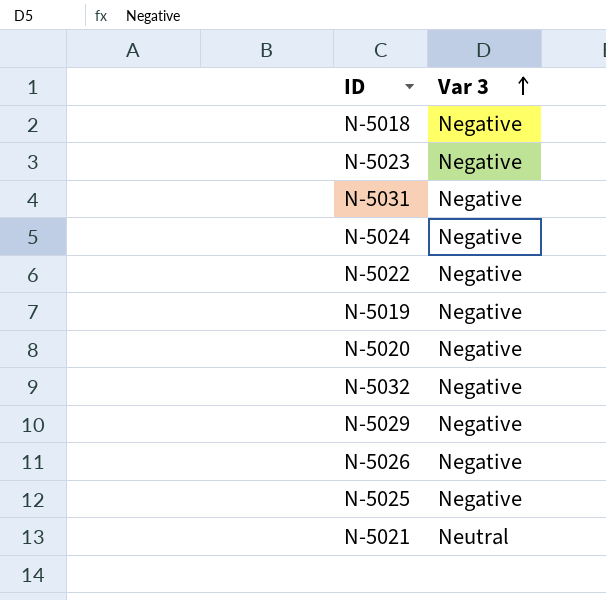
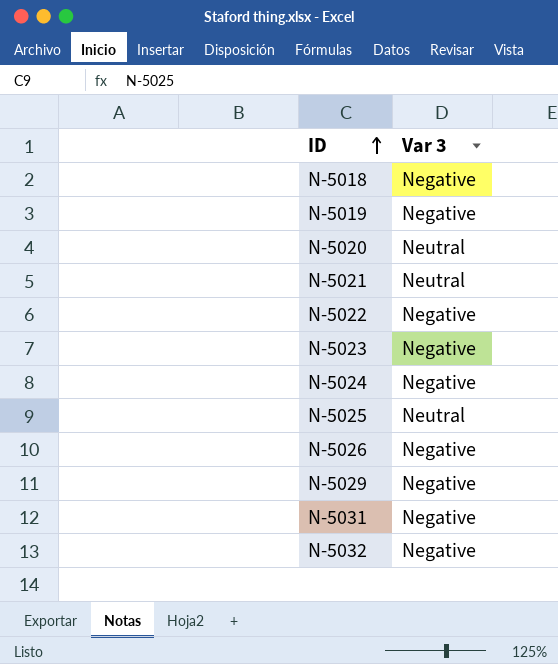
row order: Var 3 ascending -> ID ascending
N-5020 | Var 3: Negative -> Neutral
N-5025 | Var 3: Negative -> Neutral

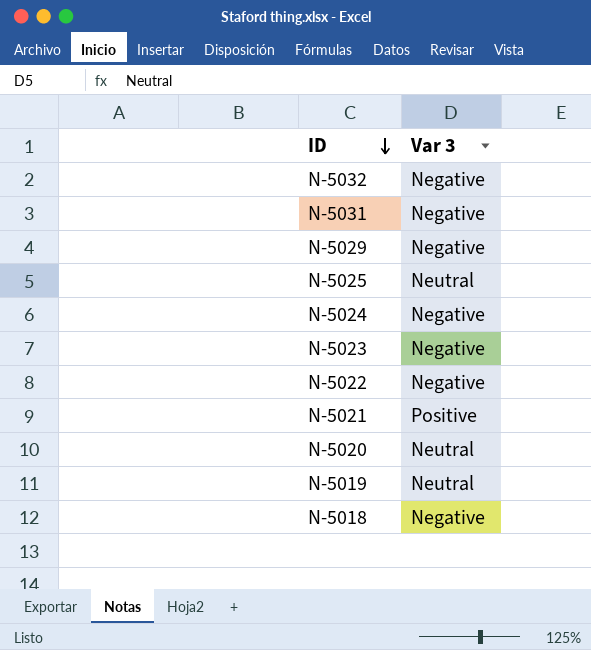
row order: ID ascending -> ID descending
row N-5026: Negative -> none
N-5021 | Var 3: Neutral -> Positive
N-5019 | Var 3: Negative -> Neutral

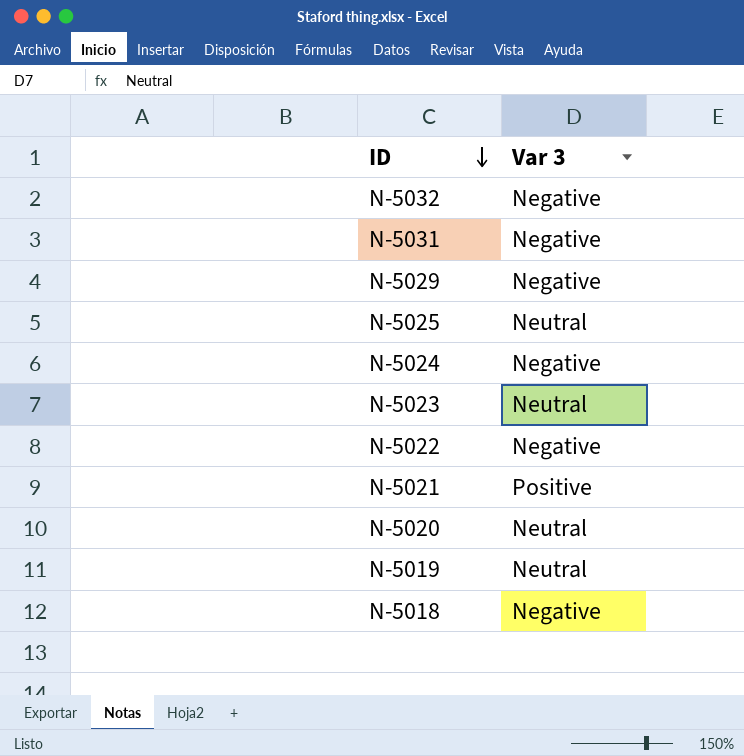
N-5023 | Var 3: Negative -> Neutral

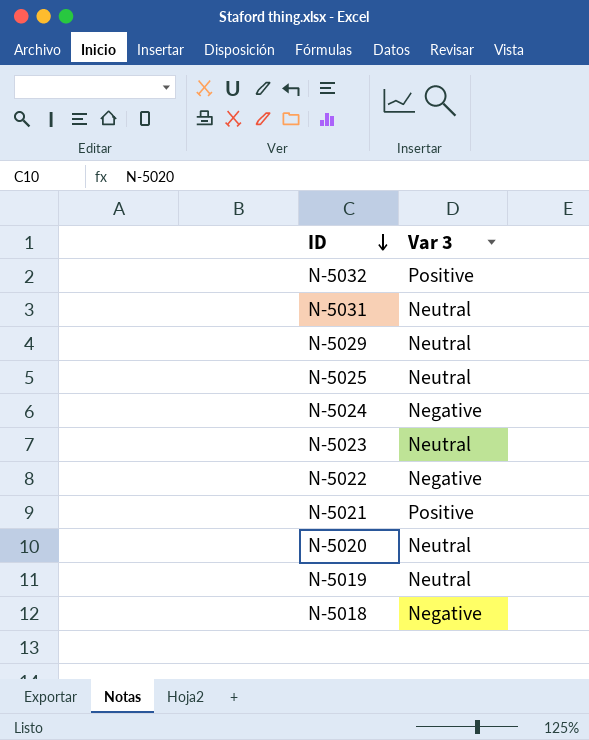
N-5032 | Var 3: Negative -> Positive
N-5031 | Var 3: Negative -> Neutral
N-5029 | Var 3: Negative -> Neutral

